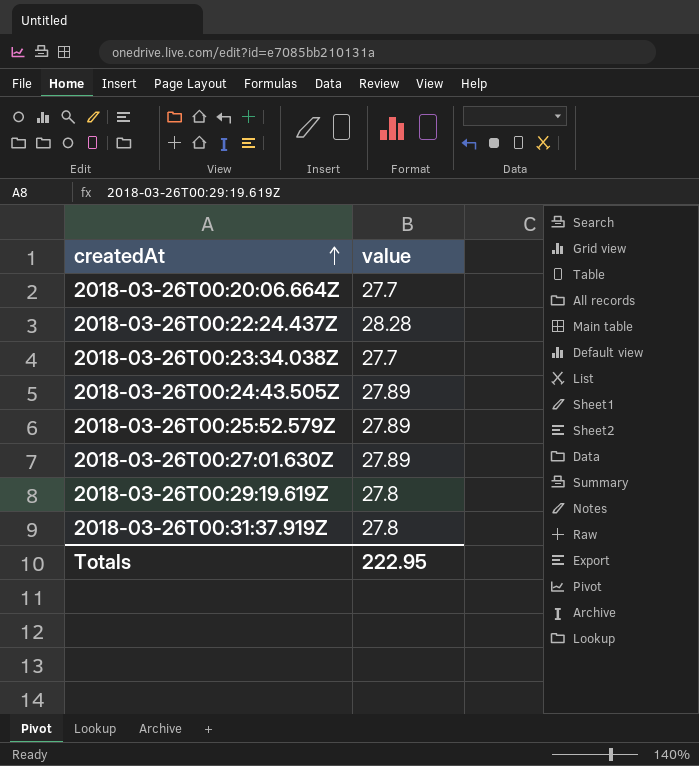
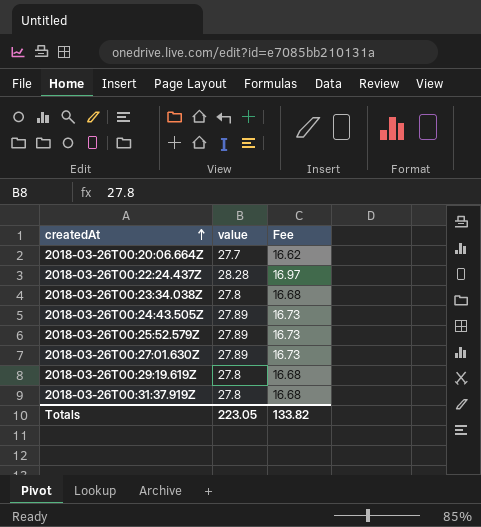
column Fee | formula: none -> [value] * 0.6
2018-03-26T00:23:34.038Z | value: 27.7 -> 27.8
Totals | value: 222.95 -> 223.05

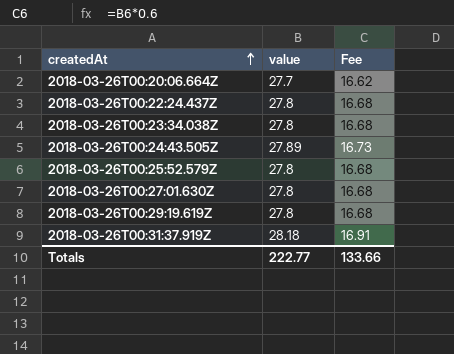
2018-03-26T00:22:24.437Z | value: 28.28 -> 27.8
2018-03-26T00:22:24.437Z | Fee: 16.97 -> 16.68
2018-03-26T00:25:52.579Z | value: 27.89 -> 27.8
2018-03-26T00:25:52.579Z | Fee: 16.73 -> 16.68
2018-03-26T00:27:01.630Z | value: 27.89 -> 27.8
2018-03-26T00:27:01.630Z | Fee: 16.73 -> 16.68
2018-03-26T00:31:37.919Z | value: 27.8 -> 28.18
2018-03-26T00:31:37.919Z | Fee: 16.68 -> 16.91
Totals | value: 223.05 -> 222.77
Totals | Fee: 133.82 -> 133.66

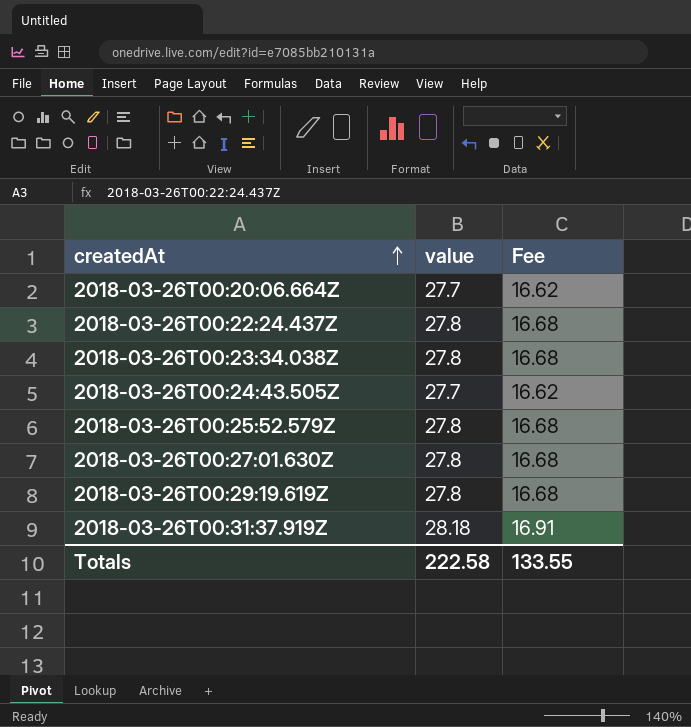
2018-03-26T00:24:43.505Z | value: 27.89 -> 27.7
2018-03-26T00:24:43.505Z | Fee: 16.73 -> 16.62
Totals | value: 222.77 -> 222.58
Totals | Fee: 133.66 -> 133.55

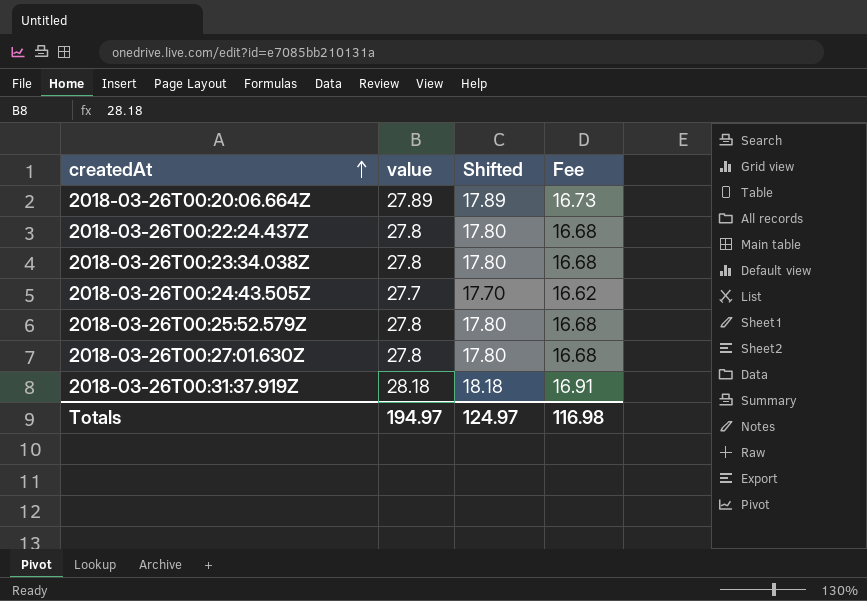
column Shifted | formula: none -> [value] - 10
row 2018-03-26T00:29:19.619Z: 27.8 | 16.68 -> none
2018-03-26T00:20:06.664Z | value: 27.7 -> 27.89
2018-03-26T00:20:06.664Z | Fee: 16.62 -> 16.73
Totals | value: 222.58 -> 194.97
Totals | Fee: 133.55 -> 116.98

